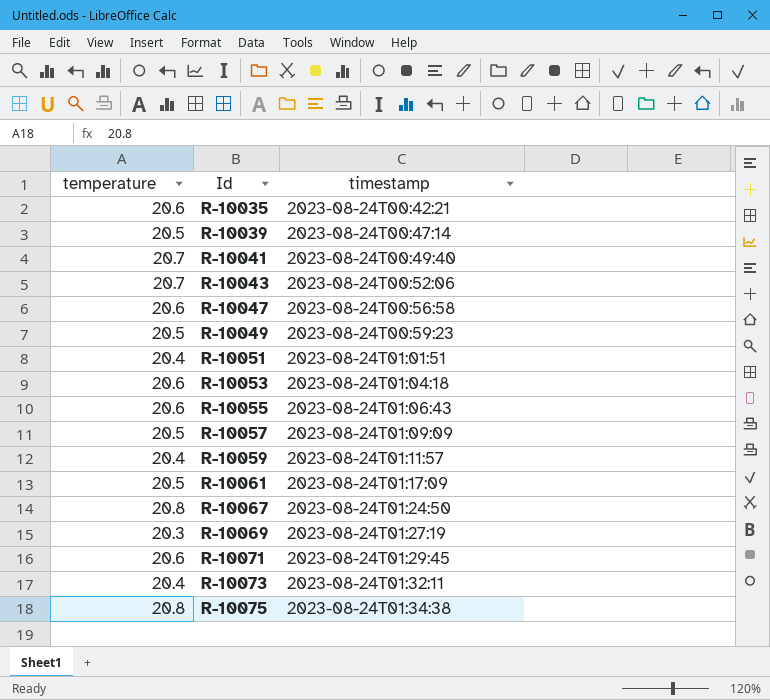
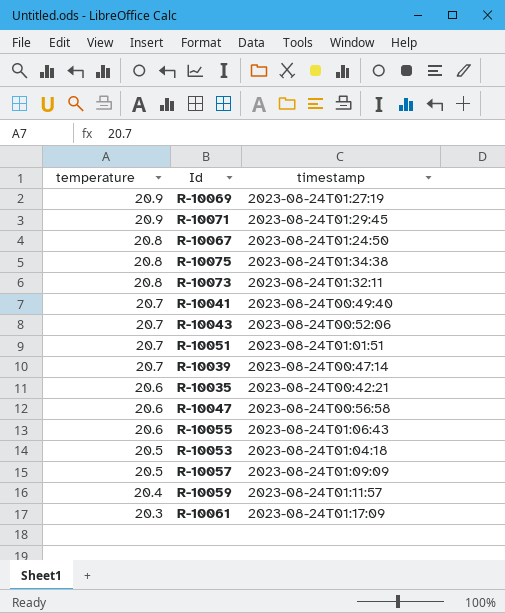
row order: Id ascending -> temperature descending
row R-10049: 20.5 | 2023-08-24T00:59:23 -> none
R-10069 | temperature: 20.3 -> 20.9
R-10071 | temperature: 20.6 -> 20.9
R-10073 | temperature: 20.4 -> 20.8
R-10051 | temperature: 20.4 -> 20.7
R-10039 | temperature: 20.5 -> 20.7
R-10053 | temperature: 20.6 -> 20.5
R-10061 | temperature: 20.5 -> 20.3

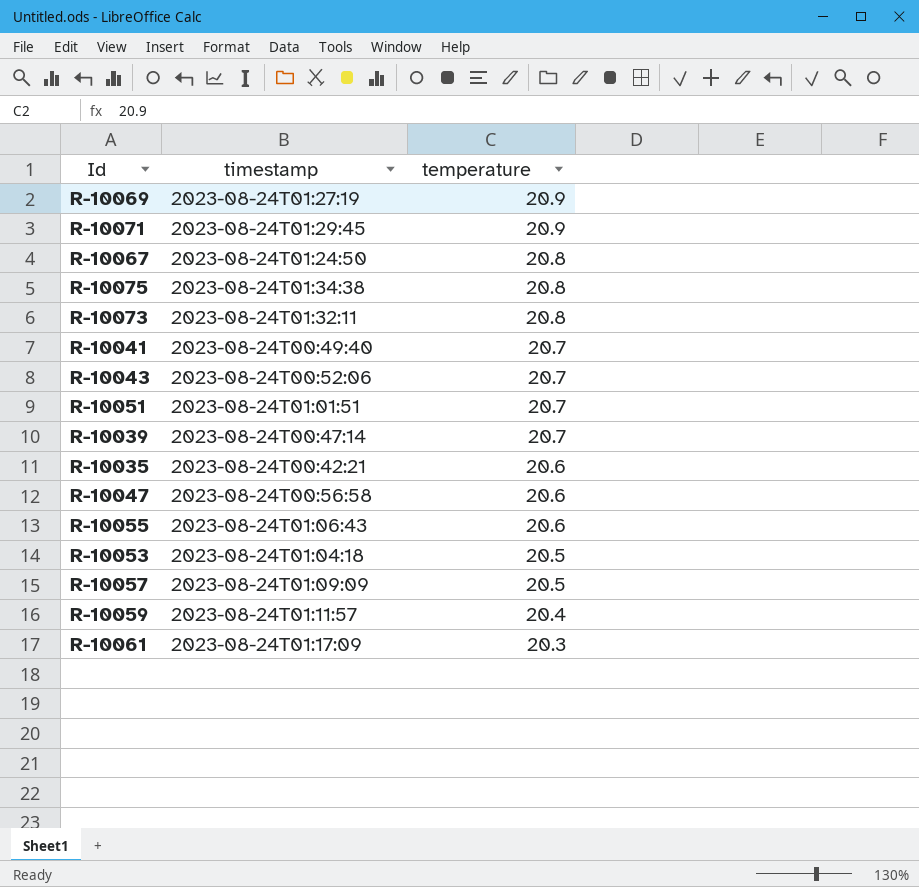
column temperature | position: 1 -> 3

